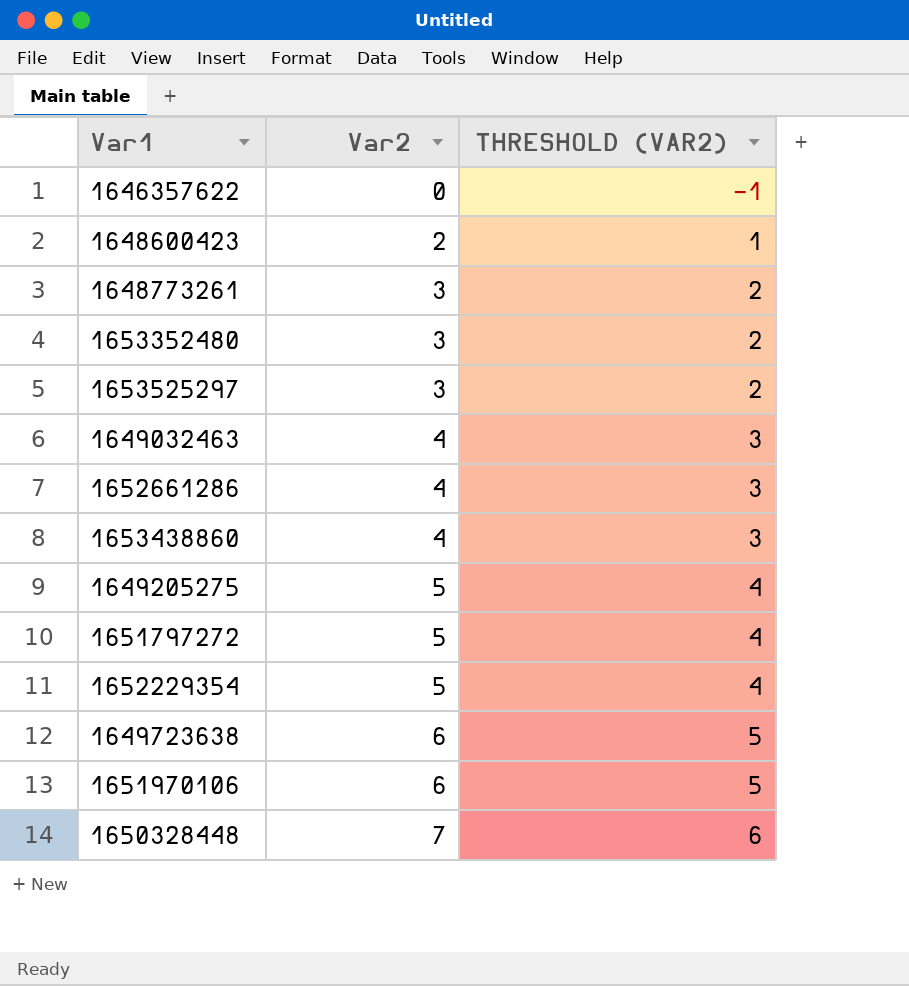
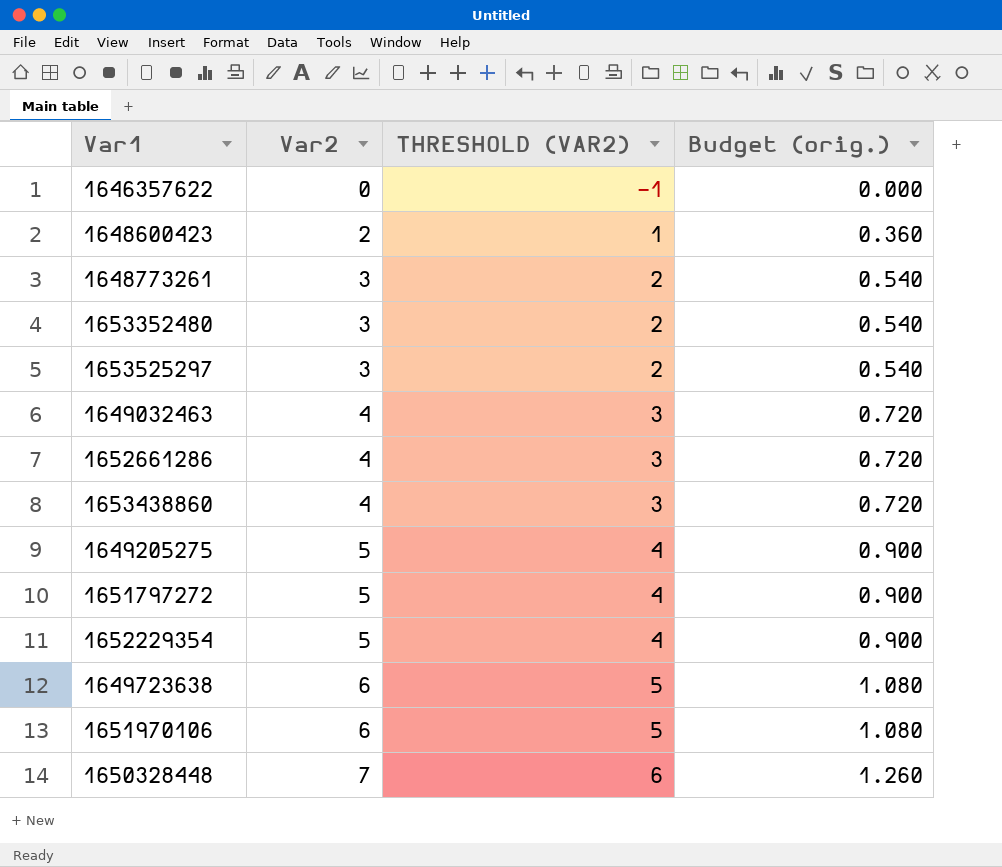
column Budget (orig.) | formula: none -> [Var2] * 0.18

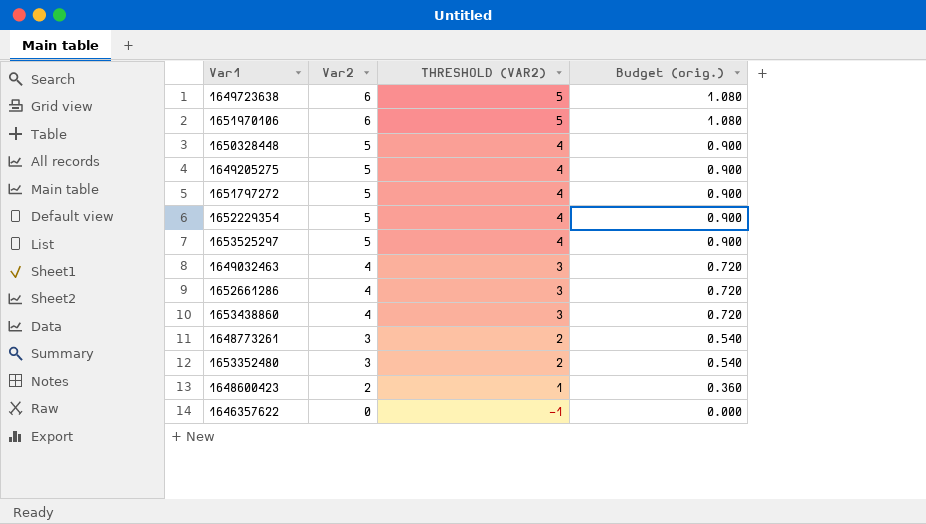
row order: Var2 ascending -> Var2 descending
1650328448 | Var2: 7 -> 5
1650328448 | THRESHOLD (VAR2): 6 -> 4
1650328448 | Budget (orig.): 1.260 -> 0.900
1653525297 | Var2: 3 -> 5
1653525297 | THRESHOLD (VAR2): 2 -> 4
1653525297 | Budget (orig.): 0.540 -> 0.900

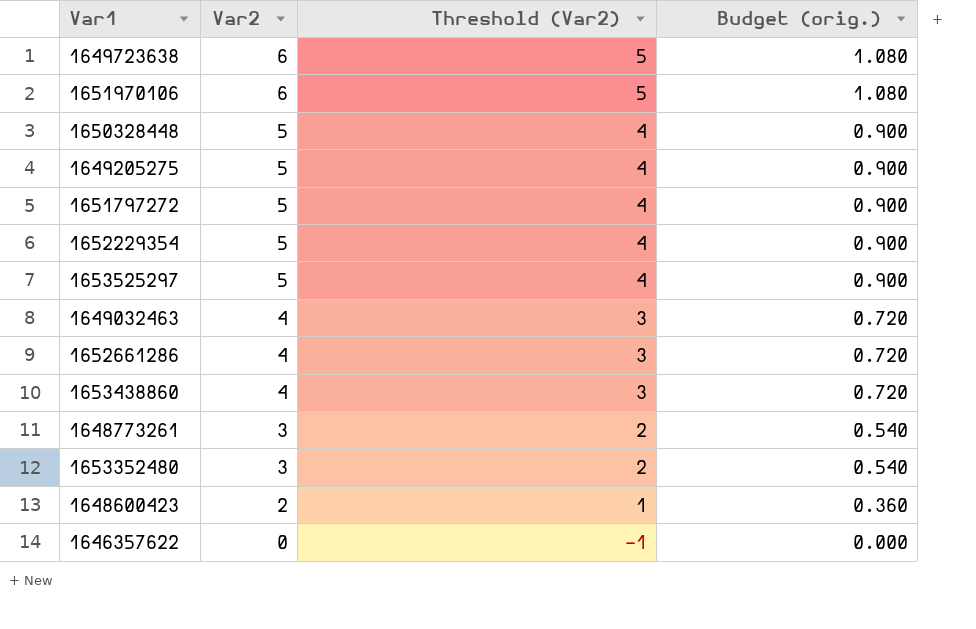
column name: THRESHOLD (VAR2) -> Threshold (Var2)

